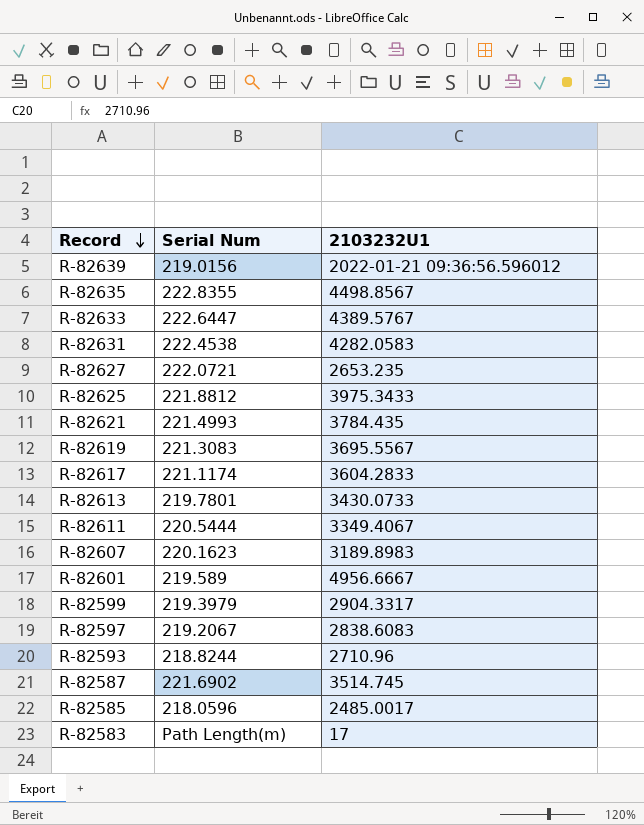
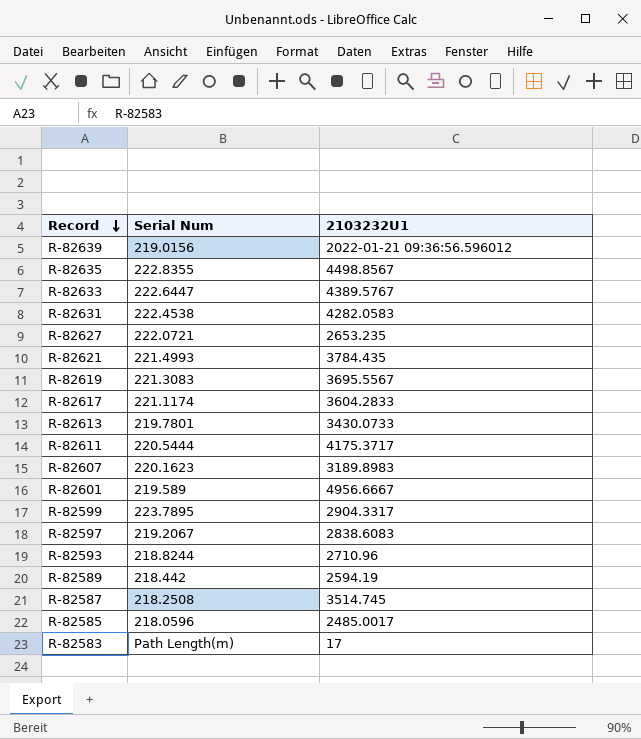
row R-82625: 221.8812 | 3975.3433 -> none
R-82611 | 2103232U1: 3349.4067 -> 4175.3717
R-82599 | Serial Num: 219.3979 -> 223.7895
row R-82589: none -> 218.442 | 2594.19
R-82587 | Serial Num: 221.6902 -> 218.2508

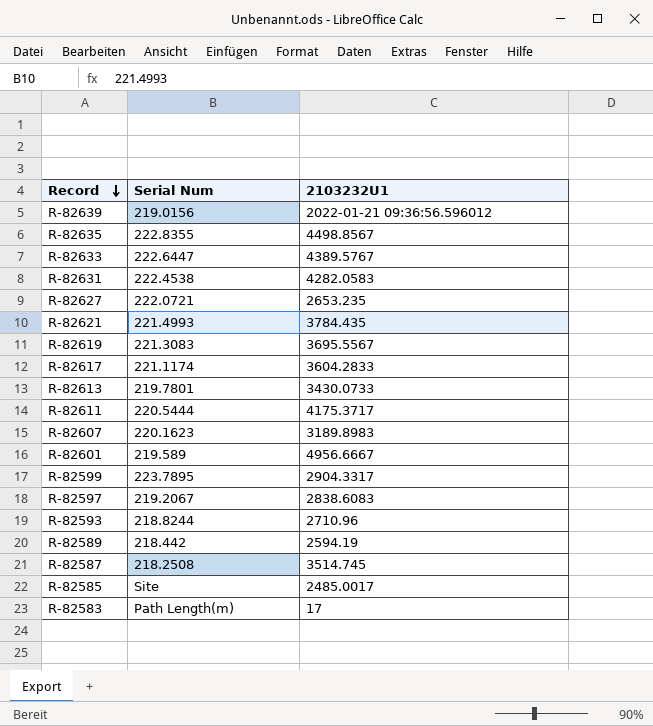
R-82585 | Serial Num: 218.0596 -> Site

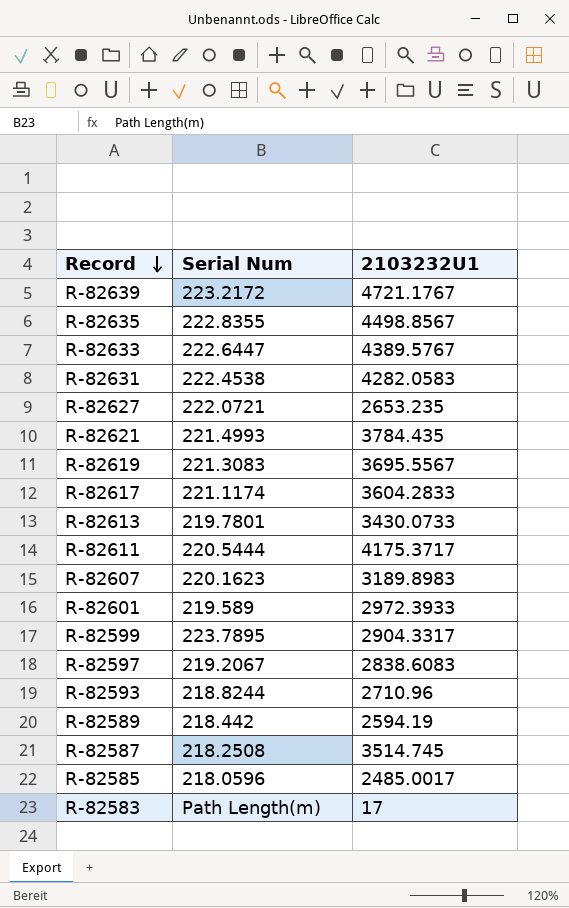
R-82639 | Serial Num: 219.0156 -> 223.2172
R-82639 | 2103232U1: 2022-01-21 09:36:56.596012 -> 4721.1767
R-82601 | 2103232U1: 4956.6667 -> 2972.3933
R-82585 | Serial Num: Site -> 218.0596

